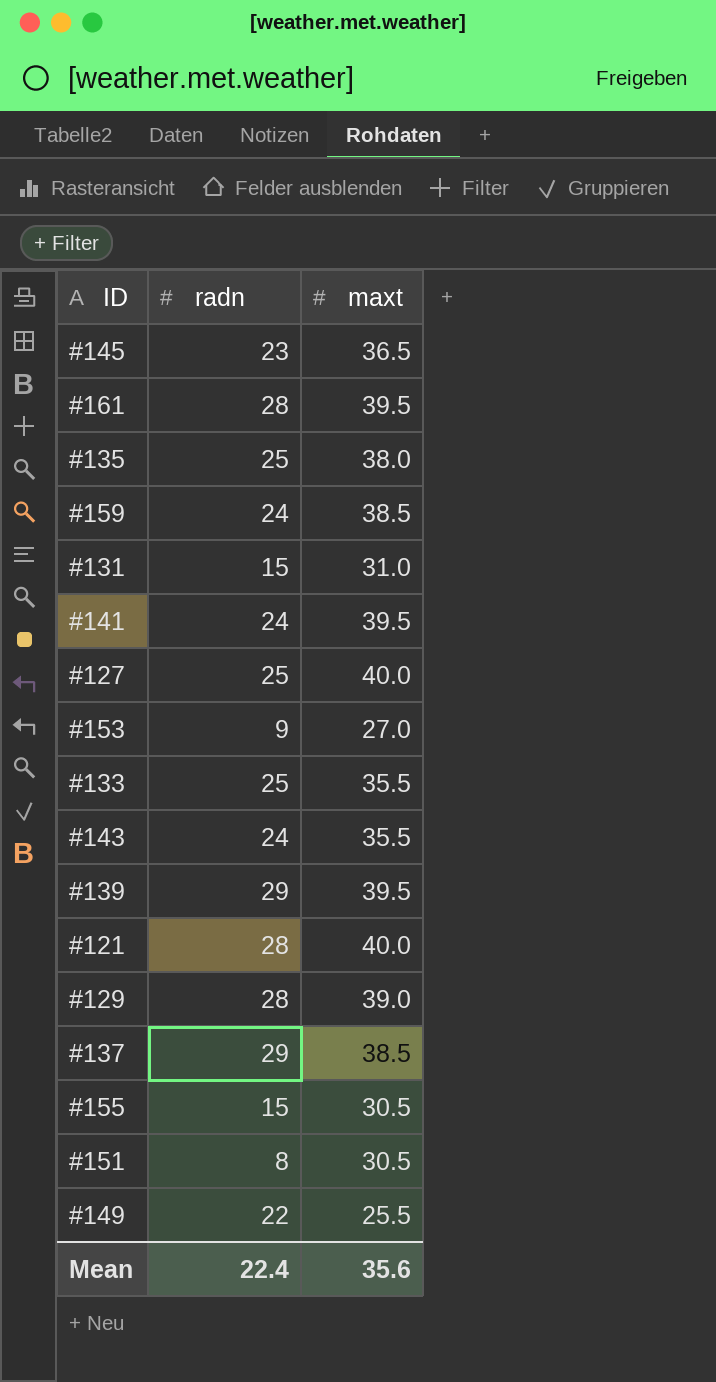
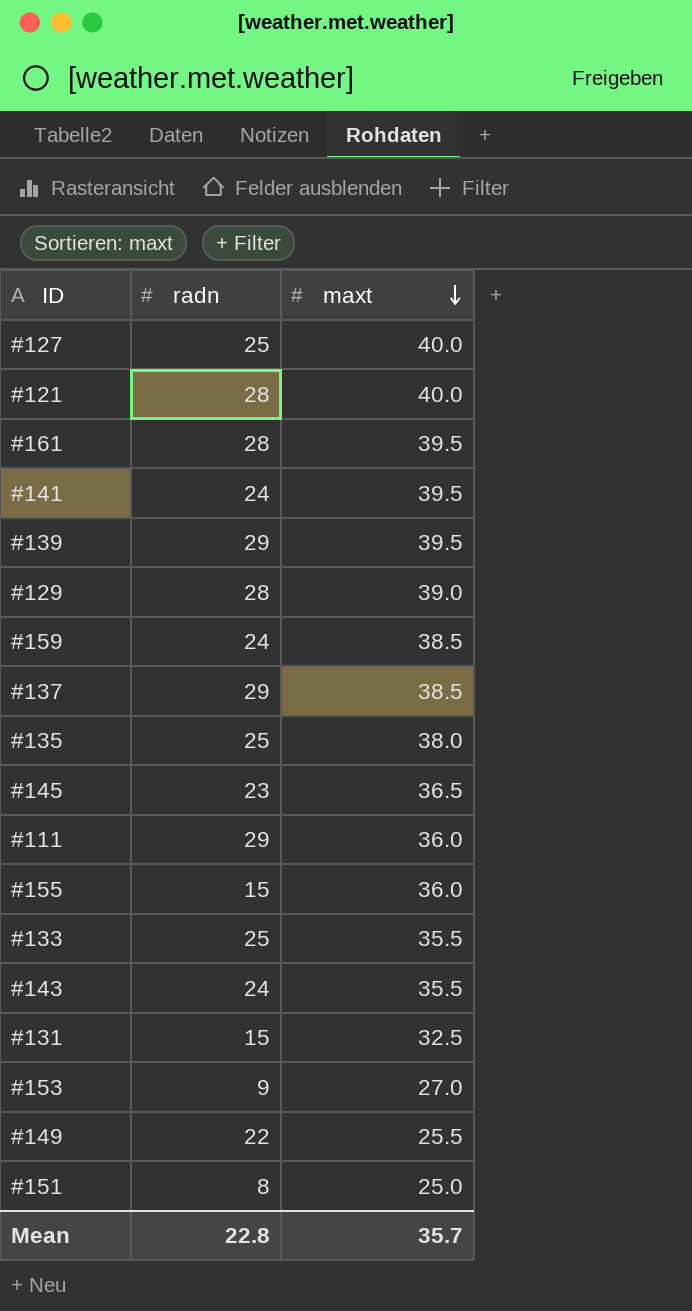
row order: none -> maxt descending
row #111: none -> 29 | 36.0
#155 | maxt: 30.5 -> 36.0
#131 | maxt: 31.0 -> 32.5
#151 | maxt: 30.5 -> 25.0
Mean | radn: 22.4 -> 22.8
Mean | maxt: 35.6 -> 35.7

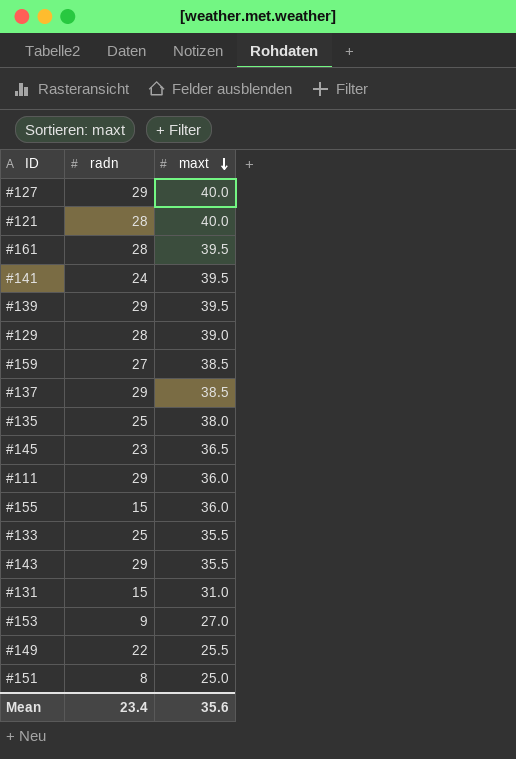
#127 | radn: 25 -> 29
#159 | radn: 24 -> 27
#143 | radn: 24 -> 29
#131 | maxt: 32.5 -> 31.0
Mean | radn: 22.8 -> 23.4
Mean | maxt: 35.7 -> 35.6

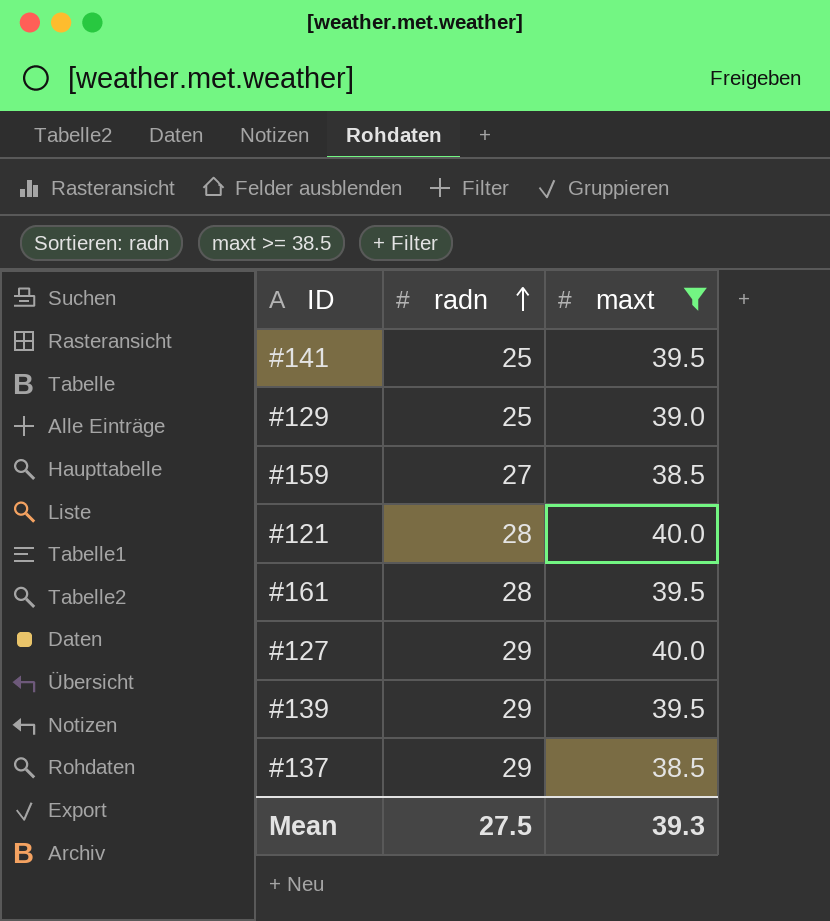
filter: none -> maxt >= 38.5
row order: maxt descending -> radn ascending
#141 | radn: 24 -> 25
#129 | radn: 28 -> 25
Mean | radn: 23.4 -> 27.5
Mean | maxt: 35.6 -> 39.3

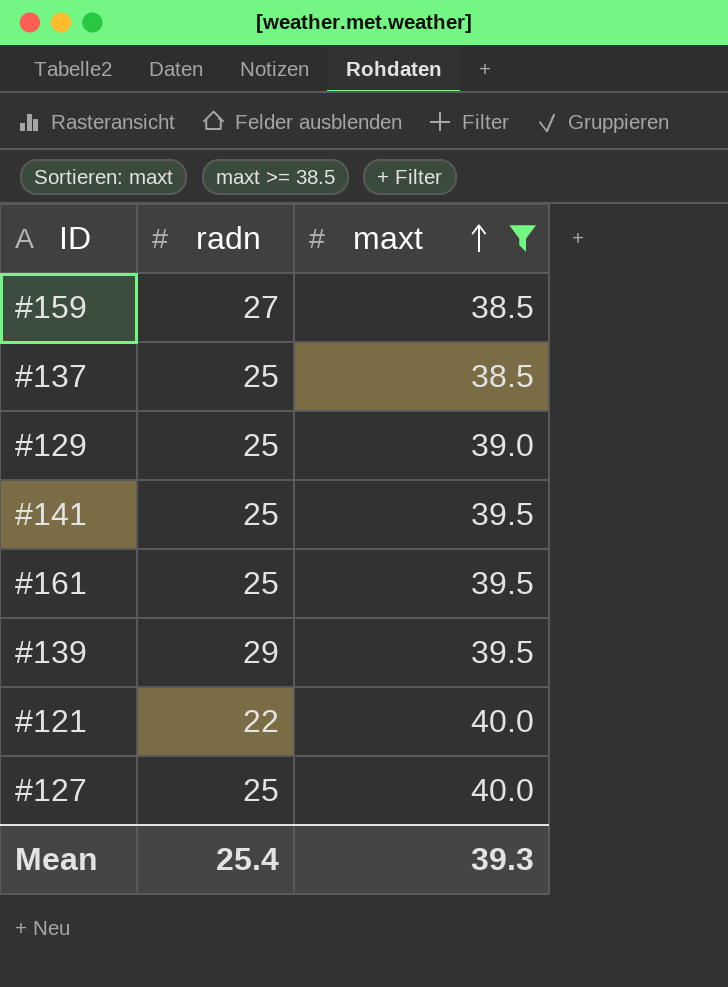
row order: radn ascending -> maxt ascending
#137 | radn: 29 -> 25
#161 | radn: 28 -> 25
#121 | radn: 28 -> 22
#127 | radn: 29 -> 25
Mean | radn: 27.5 -> 25.4

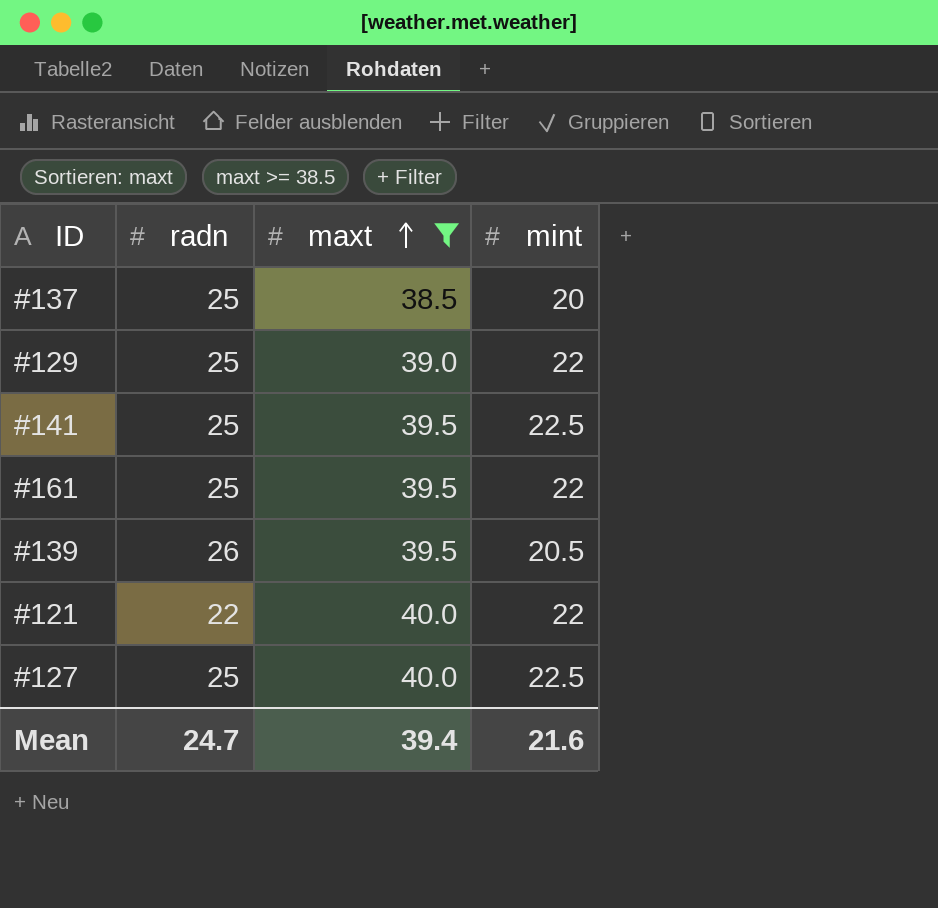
column mint | position: none -> 4
row #159: 27 | 38.5 -> none
#139 | radn: 29 -> 26
Mean | radn: 25.4 -> 24.7
Mean | maxt: 39.3 -> 39.4

